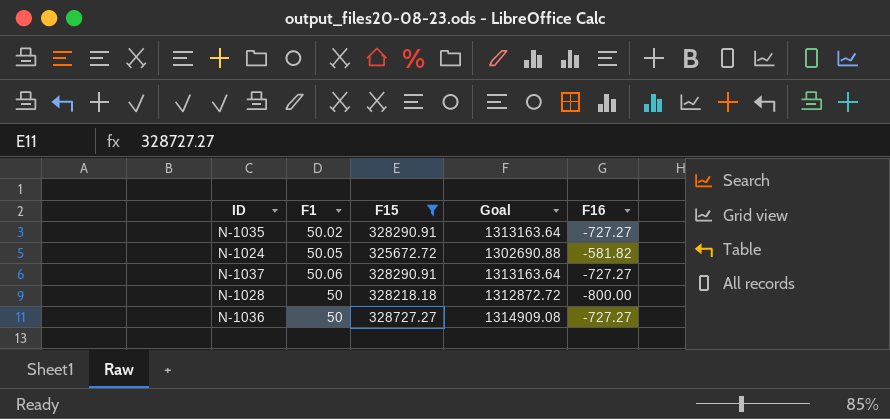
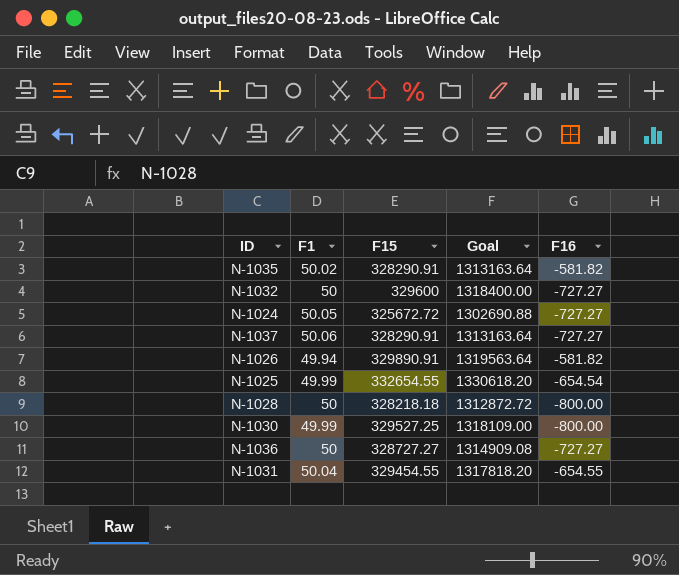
filter: F15 <= 328727.27 -> none
N-1035 | F16: -727.27 -> -581.82
N-1024 | F16: -581.82 -> -727.27

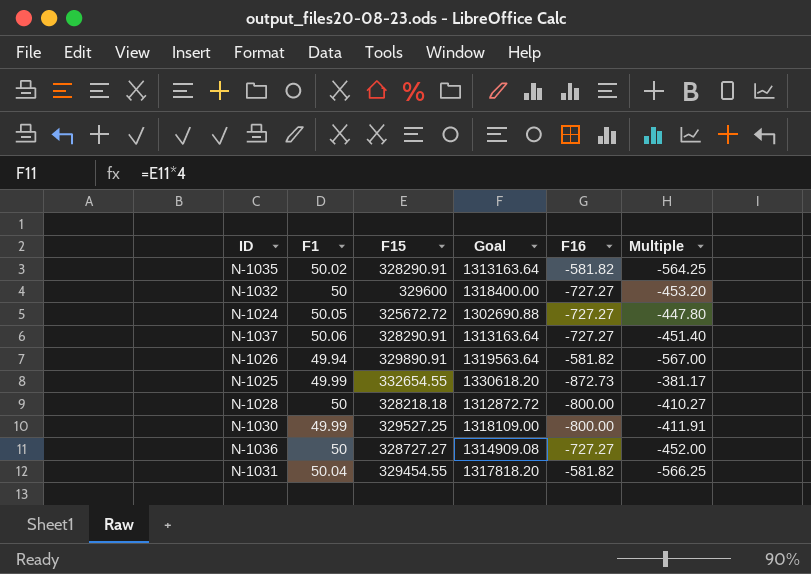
column Multiple | formula: none -> [F15] / [F16]
N-1025 | F16: -654.54 -> -872.73
N-1031 | F16: -654.55 -> -581.82

